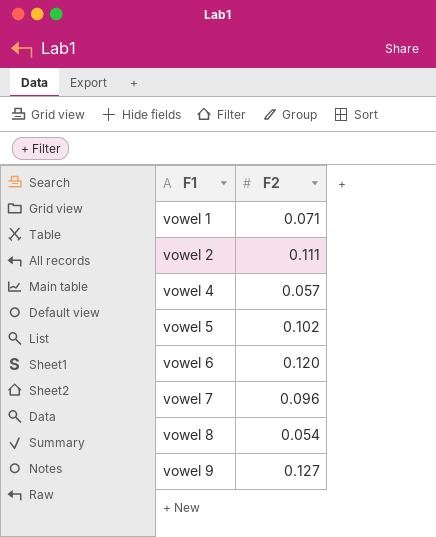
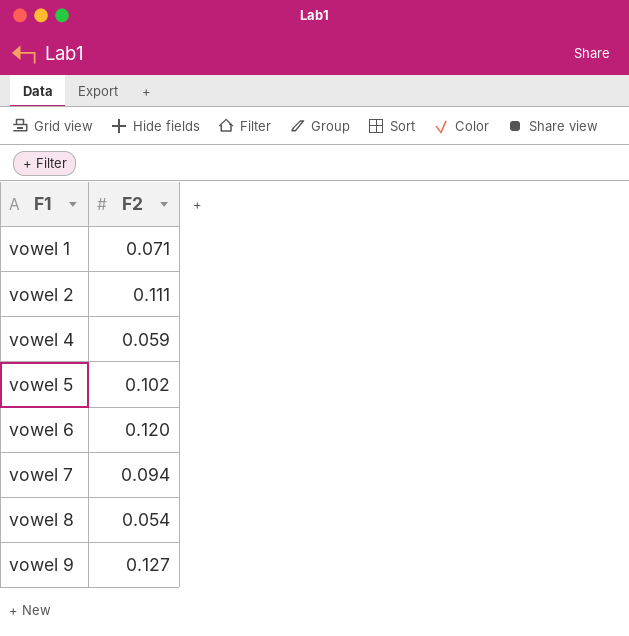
vowel 4 | F2: 0.057 -> 0.059
vowel 7 | F2: 0.096 -> 0.094

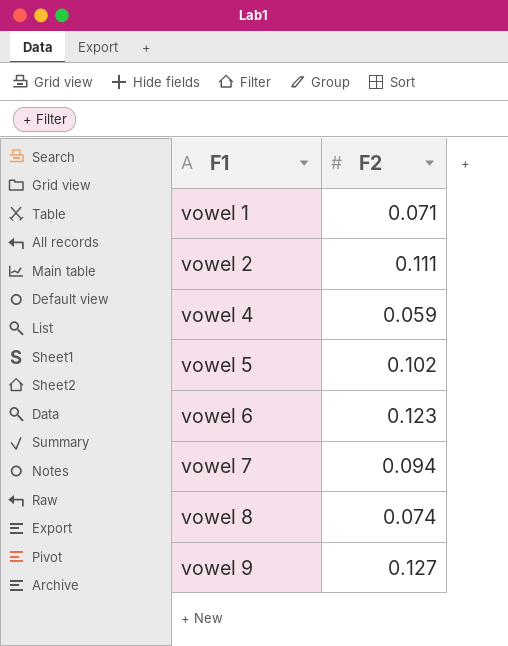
vowel 6 | F2: 0.120 -> 0.123
vowel 8 | F2: 0.054 -> 0.074

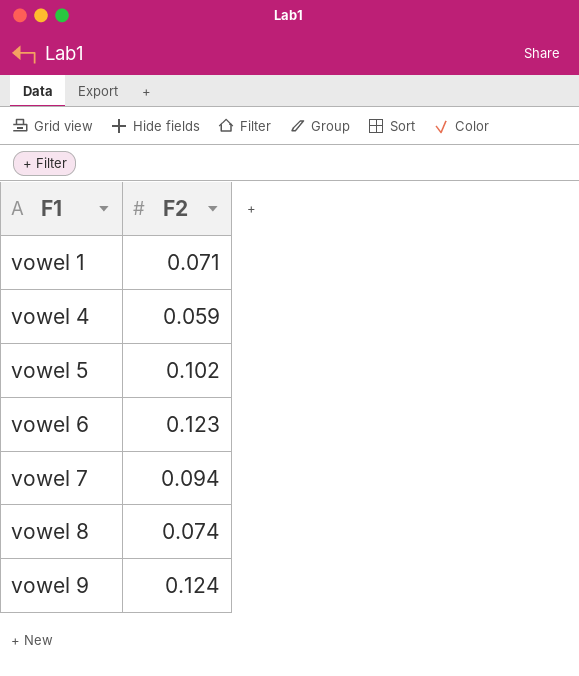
row vowel 2: 0.111 -> none
vowel 9 | F2: 0.127 -> 0.124

